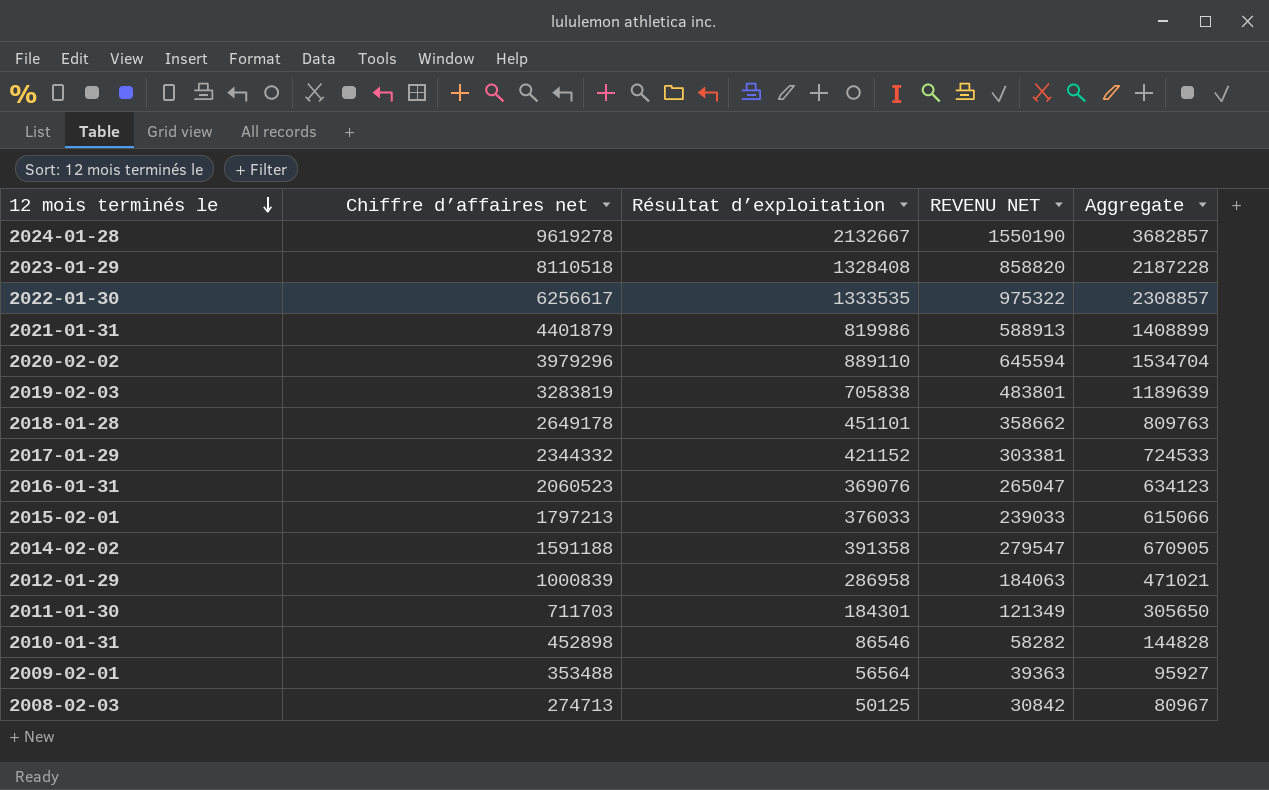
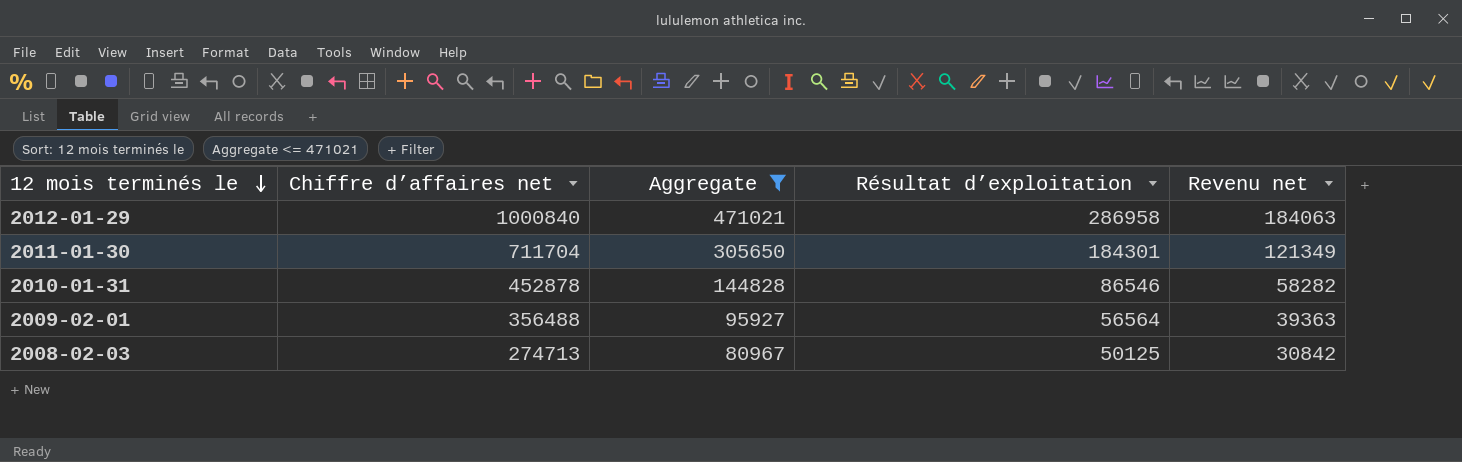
filter: none -> Aggregate <= 471021
column Aggregate | position: 5 -> 3
column name: REVENU NET -> Revenu net
2012-01-29 | Chiffre d’affaires net: 1000839 -> 1000840
2011-01-30 | Chiffre d’affaires net: 711703 -> 711704
2010-01-31 | Chiffre d’affaires net: 452898 -> 452878
2009-02-01 | Chiffre d’affaires net: 353488 -> 356488

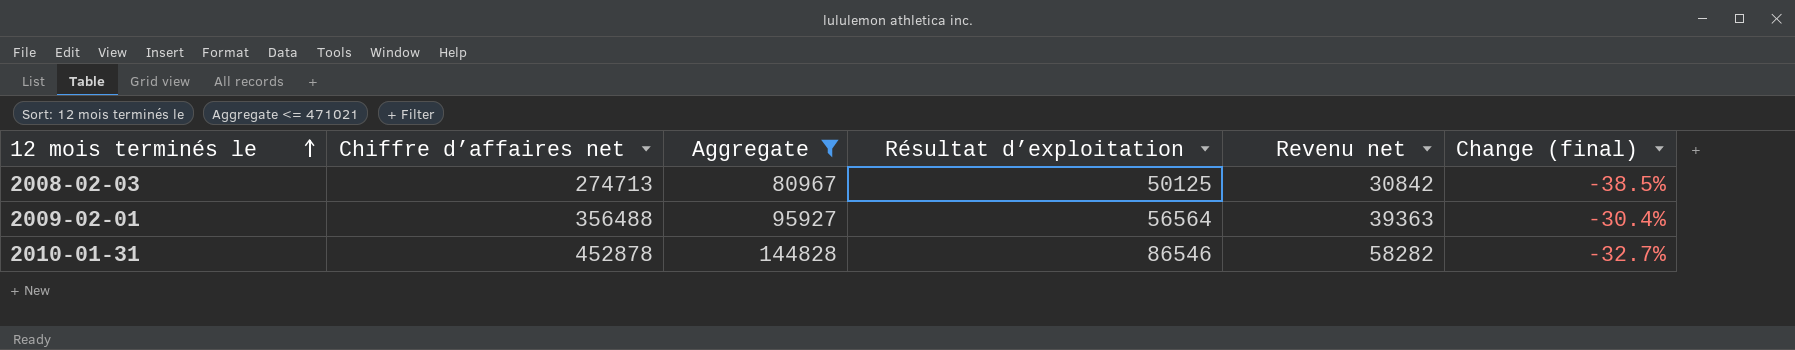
row order: 12 mois terminés le descending -> 12 mois terminés le ascending
column Change (final) | formula: none -> ([Revenu net] - [Résultat d’exploitation]) / [Résultat d’exploitation]
row 2012-01-29: 1000840 | 471021 | 286958 | 184063 -> none
row 2011-01-30: 711704 | 305650 | 184301 | 121349 -> none

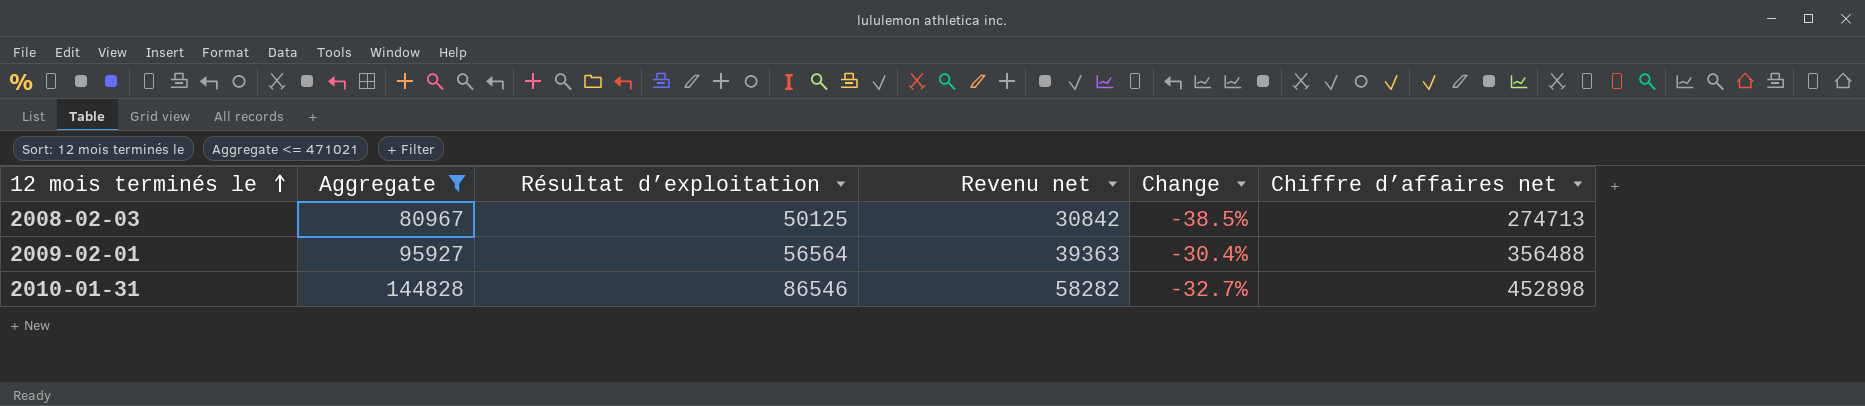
column name: Change (final) -> Change
column Chiffre d’affaires net | position: 2 -> 6
2010-01-31 | Chiffre d’affaires net: 452878 -> 452898

